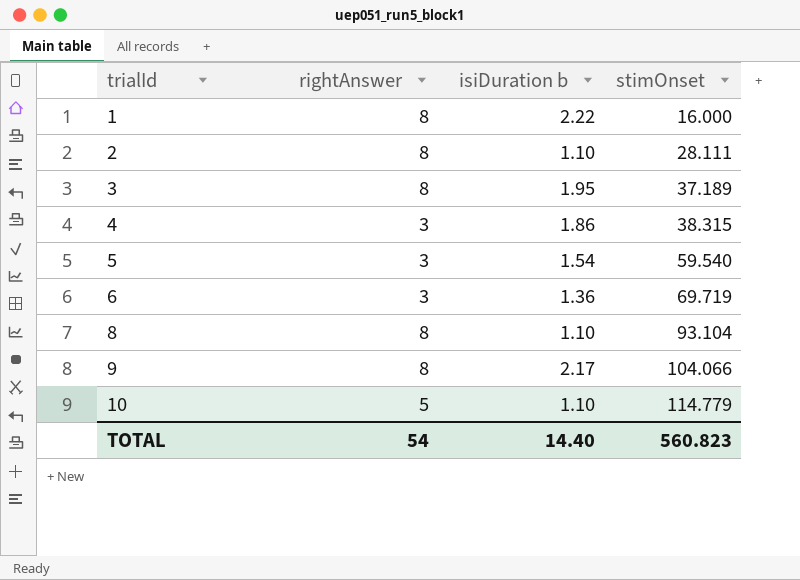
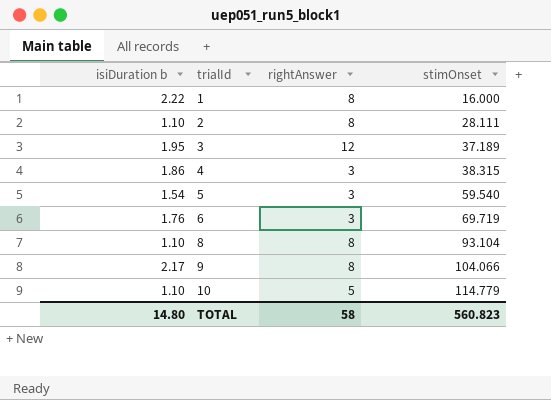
column isiDuration b | position: 3 -> 1
3 | rightAnswer: 8 -> 12
6 | isiDuration b: 1.36 -> 1.76
TOTAL | isiDuration b: 14.40 -> 14.80
TOTAL | rightAnswer: 54 -> 58

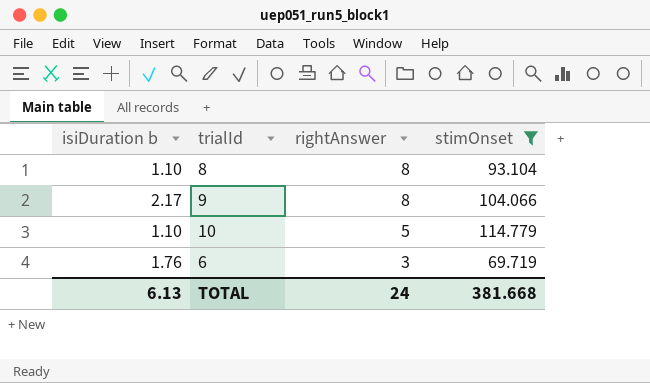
filter: none -> stimOnset >= 69.719
row order: trialId ascending -> rightAnswer descending
TOTAL | isiDuration b: 14.80 -> 6.13
TOTAL | rightAnswer: 58 -> 24
TOTAL | stimOnset: 560.823 -> 381.668

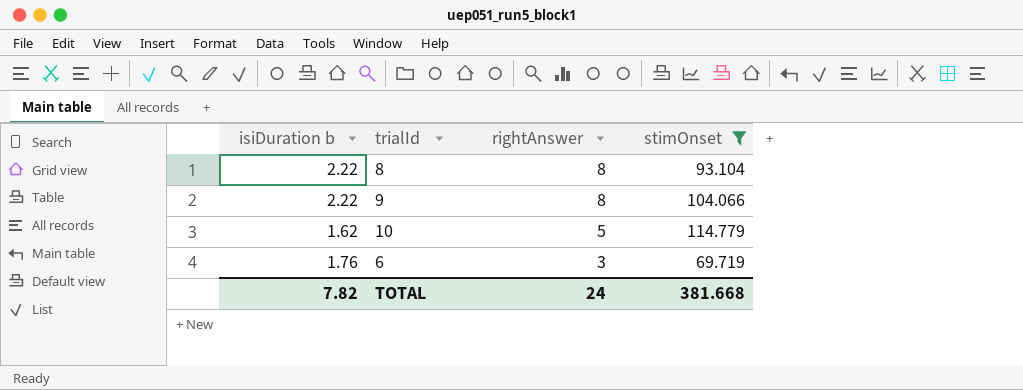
8 | isiDuration b: 1.10 -> 2.22
9 | isiDuration b: 2.17 -> 2.22
10 | isiDuration b: 1.10 -> 1.62
TOTAL | isiDuration b: 6.13 -> 7.82

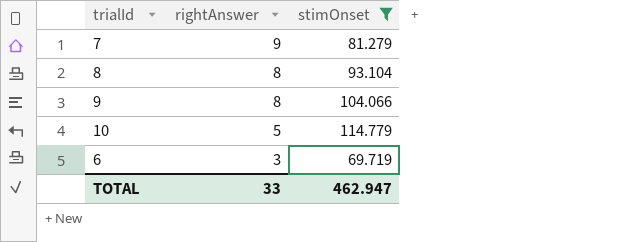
column isiDuration b | position: 1 -> none
row 7: none -> 9 | 81.279
TOTAL | rightAnswer: 24 -> 33
TOTAL | stimOnset: 381.668 -> 462.947

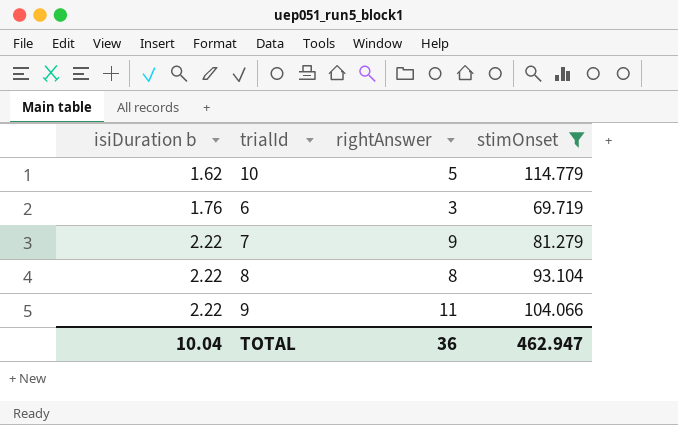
row order: rightAnswer descending -> isiDuration b ascending
column isiDuration b | position: none -> 1
9 | rightAnswer: 8 -> 11
TOTAL | rightAnswer: 33 -> 36

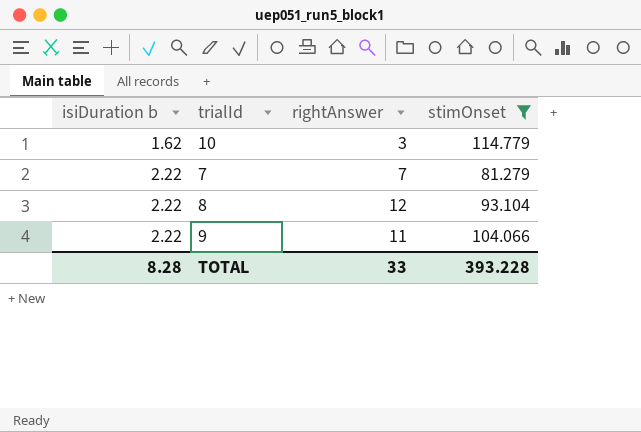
row 6: 1.76 | 3 | 69.719 -> none
10 | rightAnswer: 5 -> 3
7 | rightAnswer: 9 -> 7
8 | rightAnswer: 8 -> 12
TOTAL | isiDuration b: 10.04 -> 8.28
TOTAL | rightAnswer: 36 -> 33
TOTAL | stimOnset: 462.947 -> 393.228

